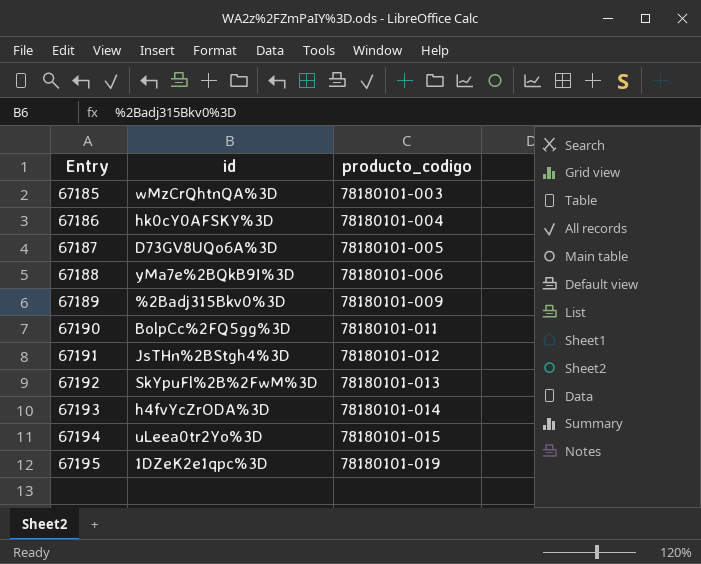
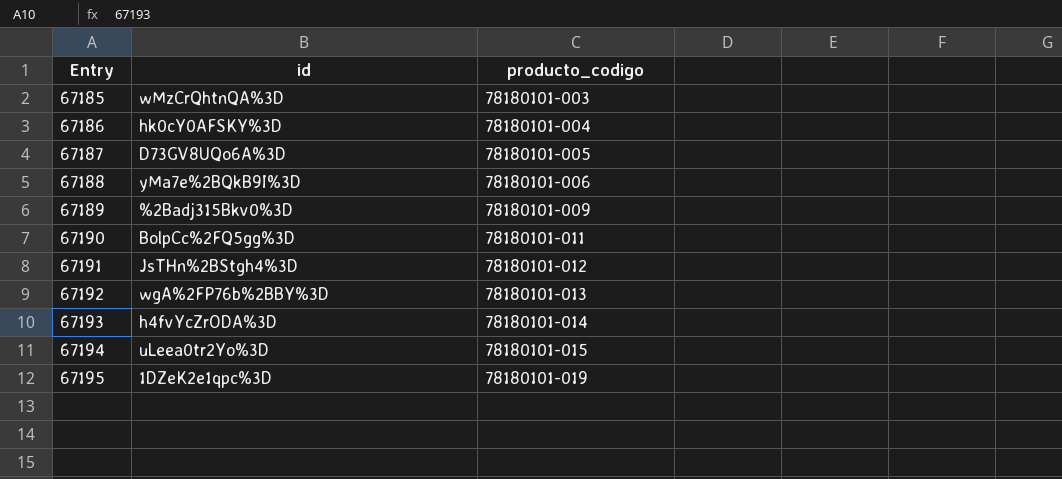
67192 | id: SkYpuFl%2B%2FwM%3D -> wgA%2FP76b%2BBY%3D

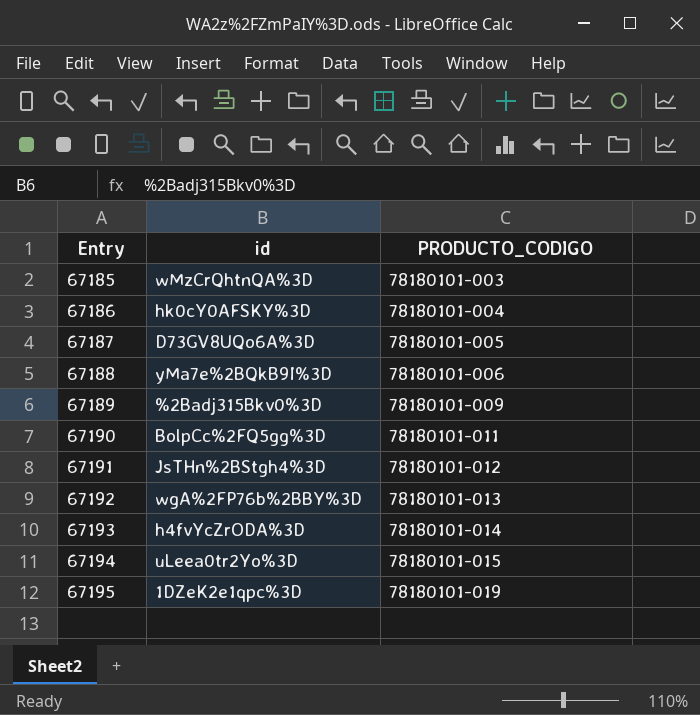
column name: producto_codigo -> PRODUCTO_CODIGO

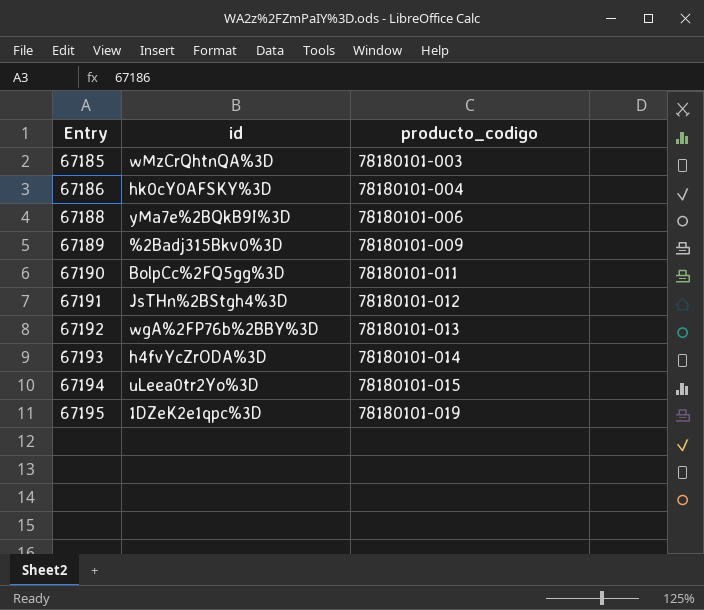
column name: PRODUCTO_CODIGO -> producto_codigo
row 67187: D73GV8UQo6A%3D | 78180101-005 -> none

